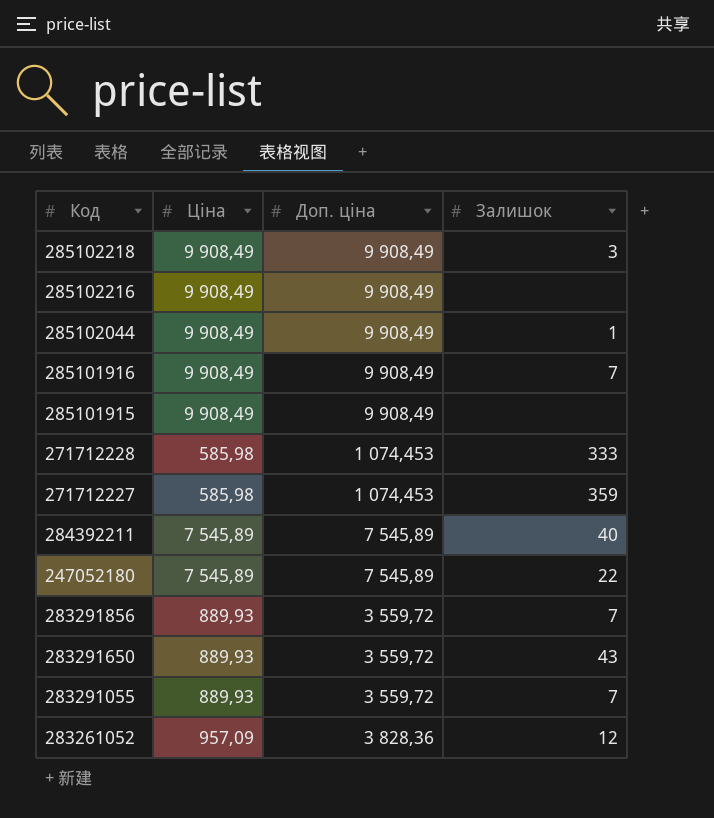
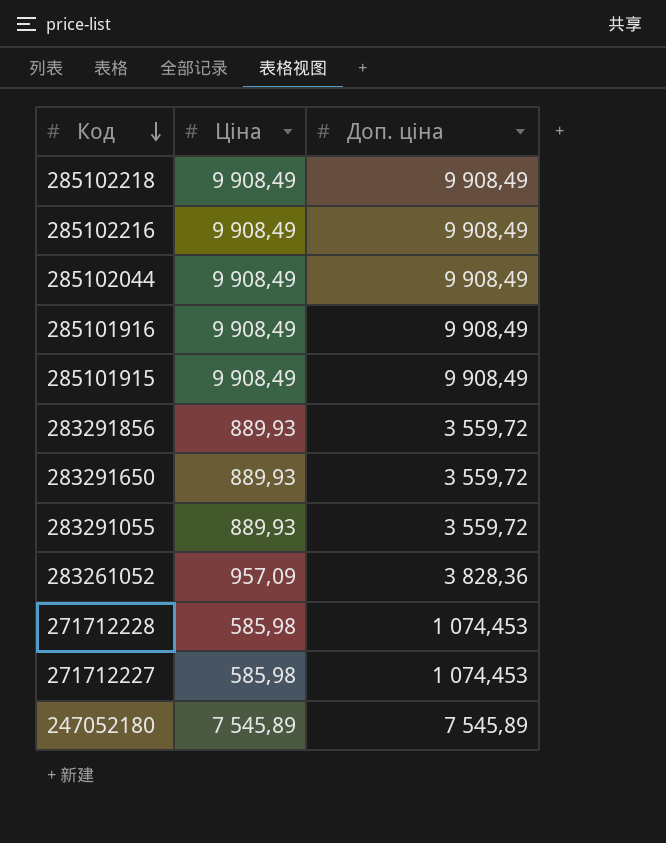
row order: none -> Код descending
column Залишок | position: 4 -> none
row 284392211: 7 545,89 | 7 545,89 | 40 -> none

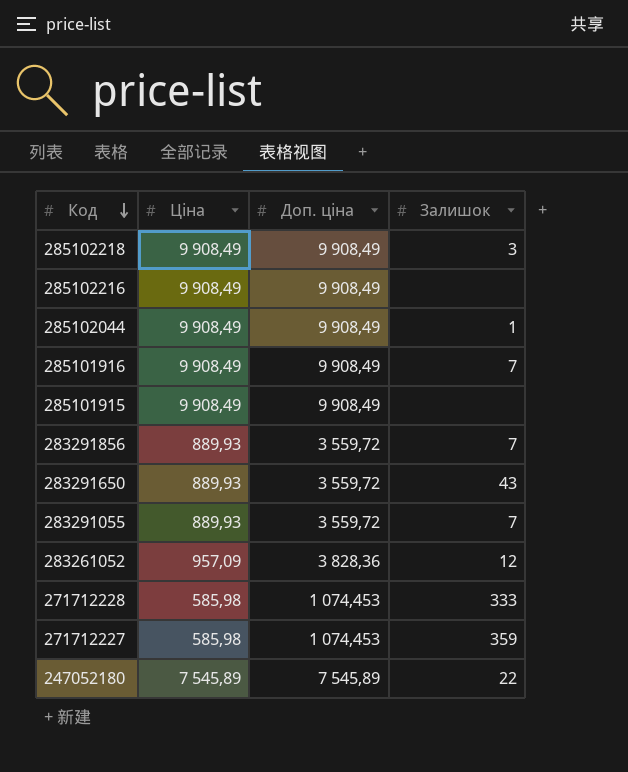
column Залишок | position: none -> 4

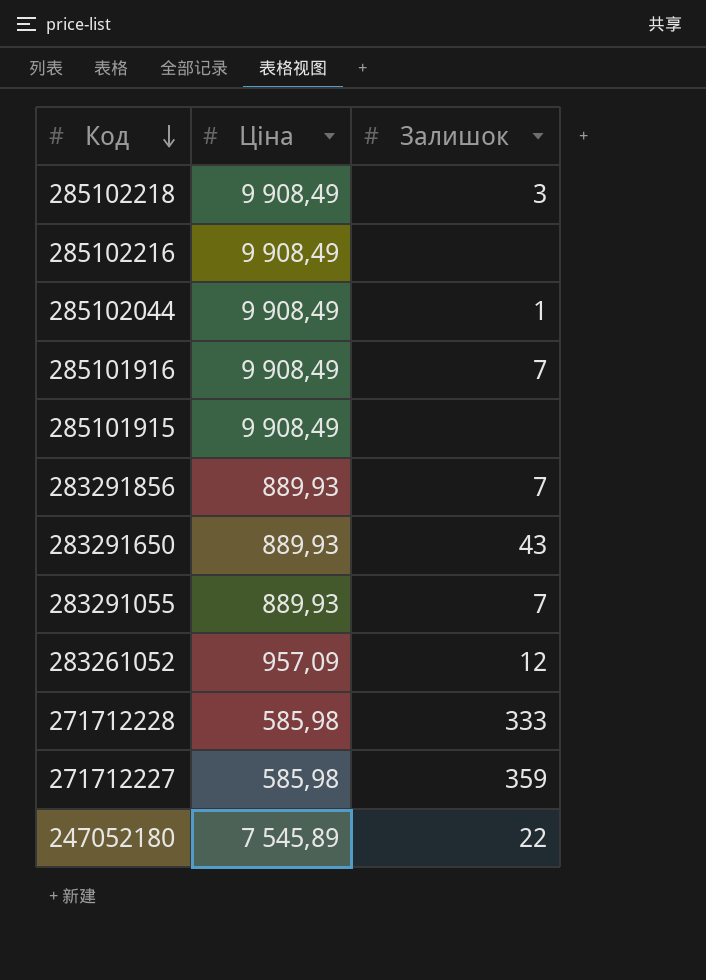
column Доп. ціна | position: 3 -> none

